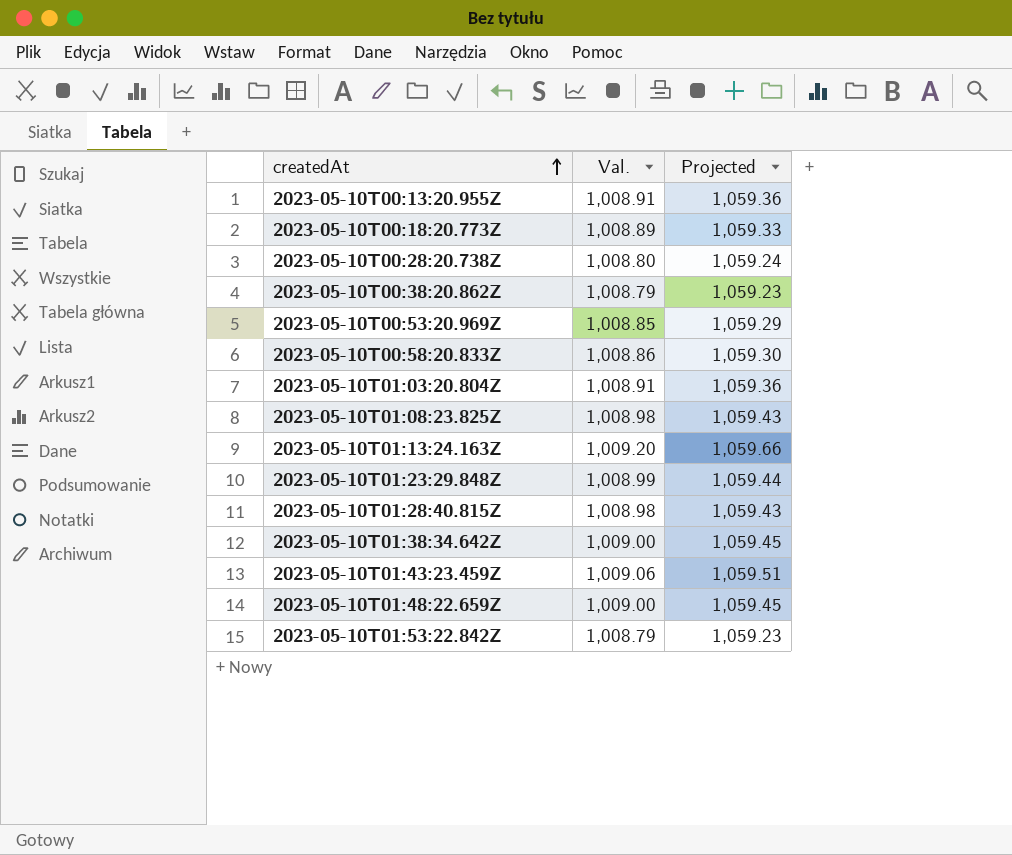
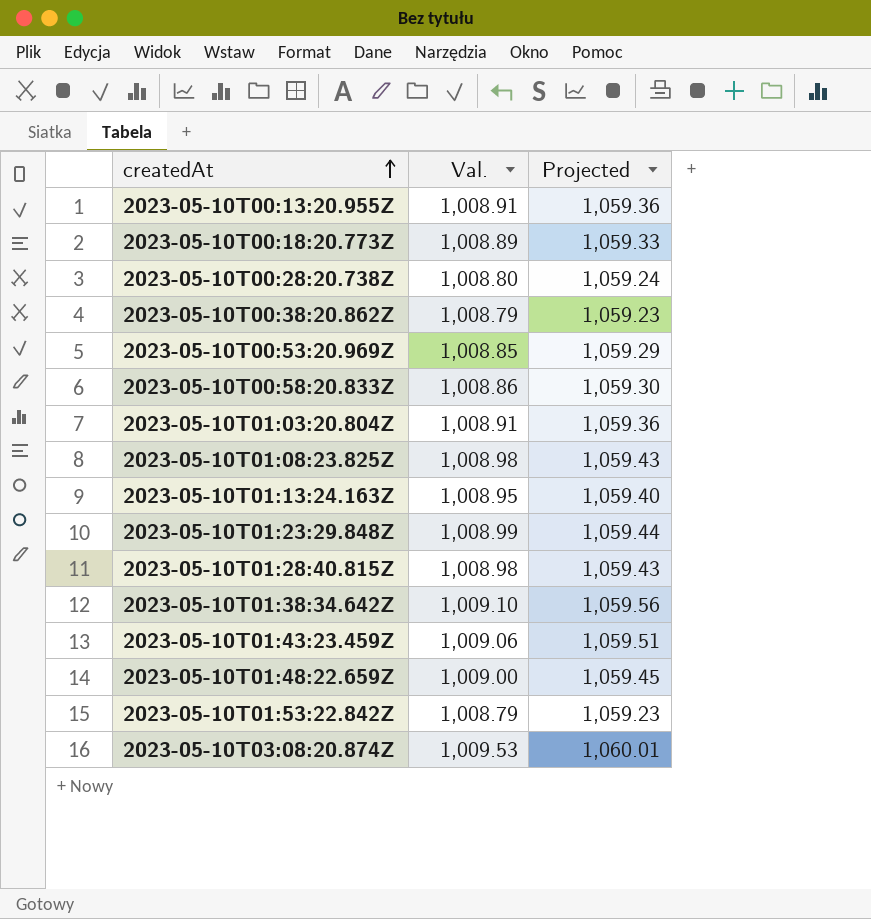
2023-05-10T01:13:24.163Z | Val.: 1,009.20 -> 1,008.95
2023-05-10T01:13:24.163Z | Projected: 1,059.66 -> 1,059.40
2023-05-10T01:38:34.642Z | Val.: 1,009.00 -> 1,009.10
2023-05-10T01:38:34.642Z | Projected: 1,059.45 -> 1,059.56
row 2023-05-10T03:08:20.874Z: none -> 1,009.53 | 1,060.01

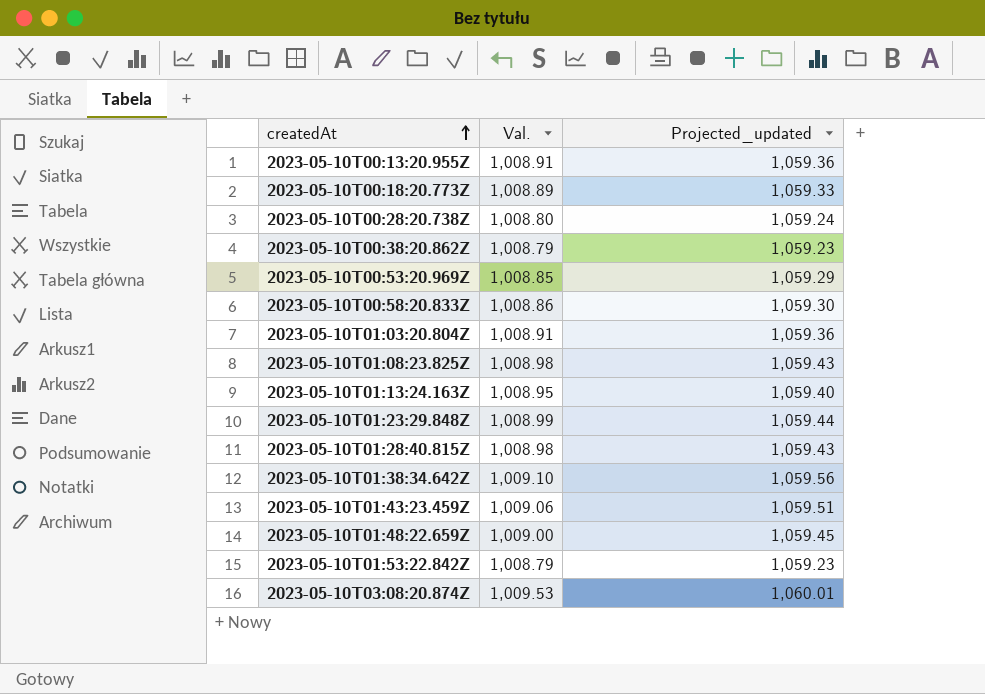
column name: Projected -> Projected_updated

